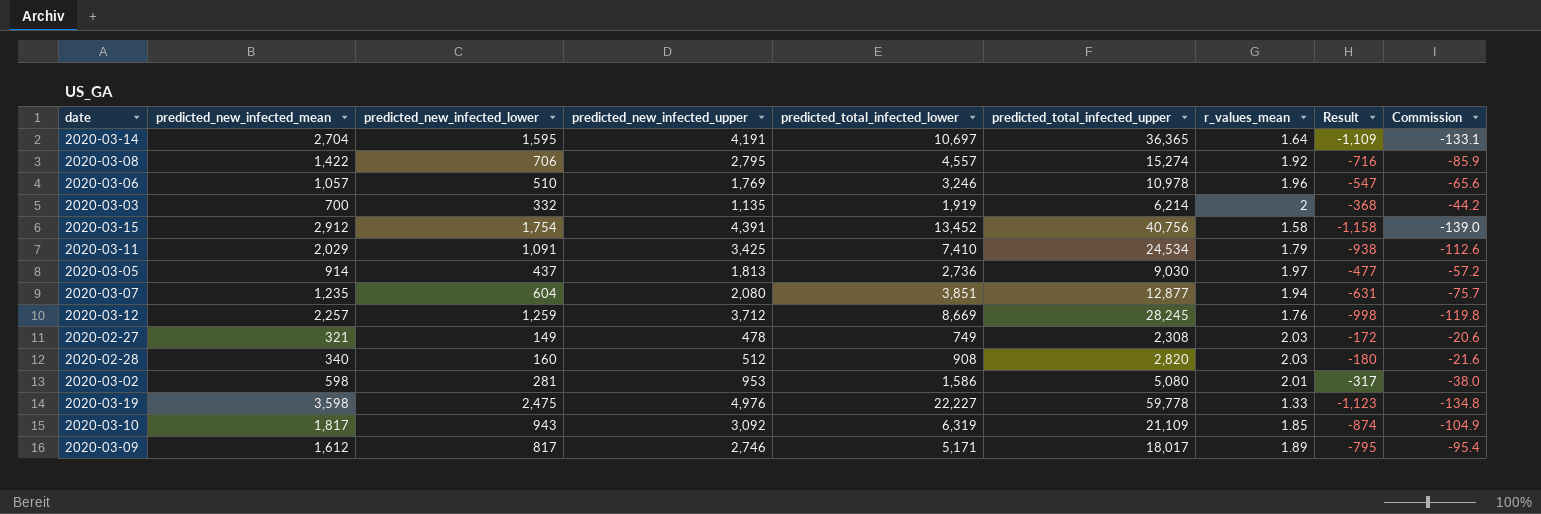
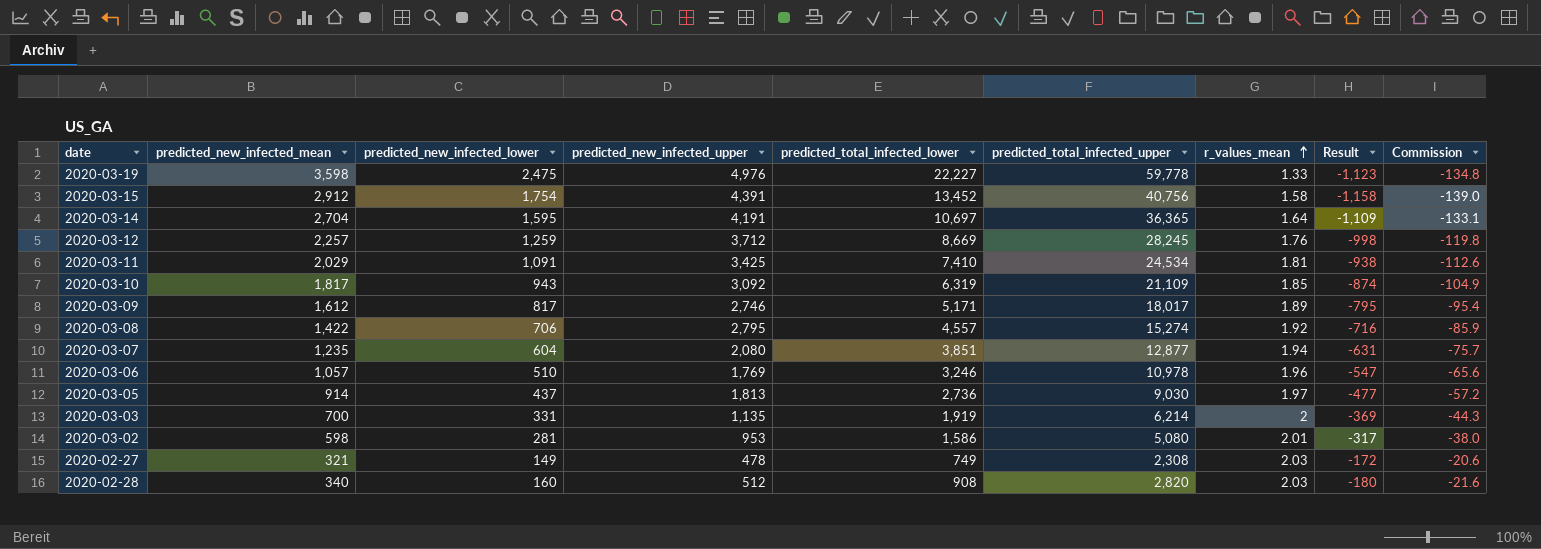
row order: none -> r_values_mean ascending
2020-03-11 | r_values_mean: 1.79 -> 1.81
2020-03-03 | predicted_new_infected_lower: 332 -> 331
2020-03-03 | Result: -368 -> -369
2020-03-03 | Commission: -44.2 -> -44.3

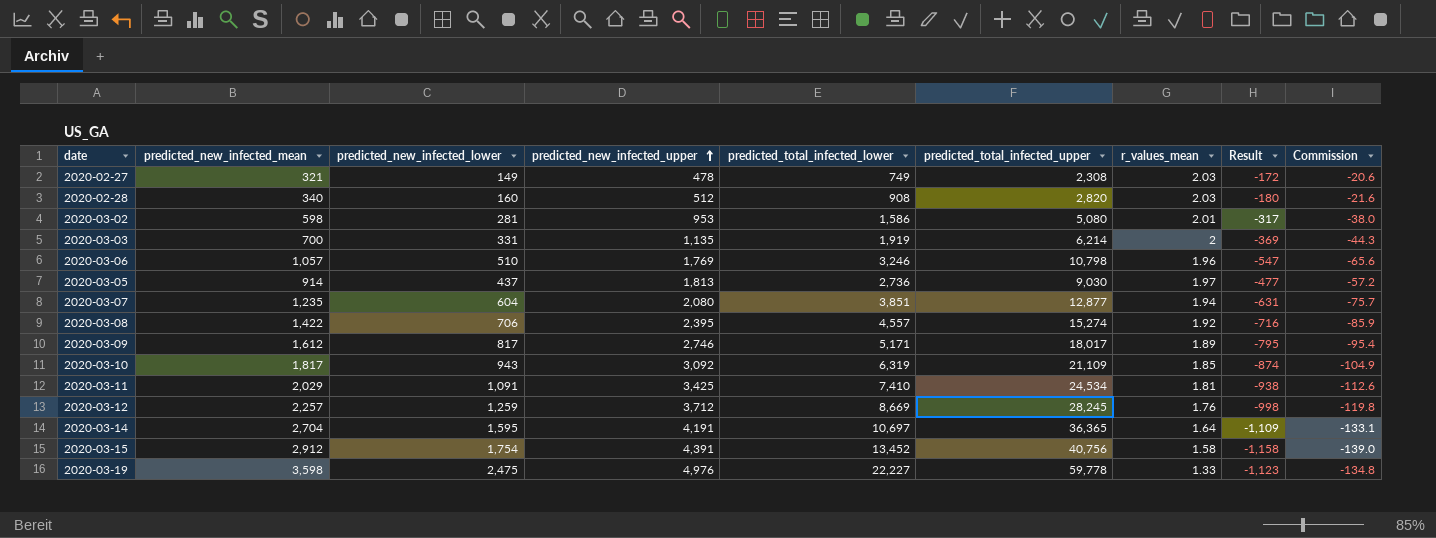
row order: r_values_mean ascending -> predicted_new_infected_upper ascending
2020-03-06 | predicted_total_infected_upper: 10,978 -> 10,798
2020-03-08 | predicted_new_infected_upper: 2,795 -> 2,395

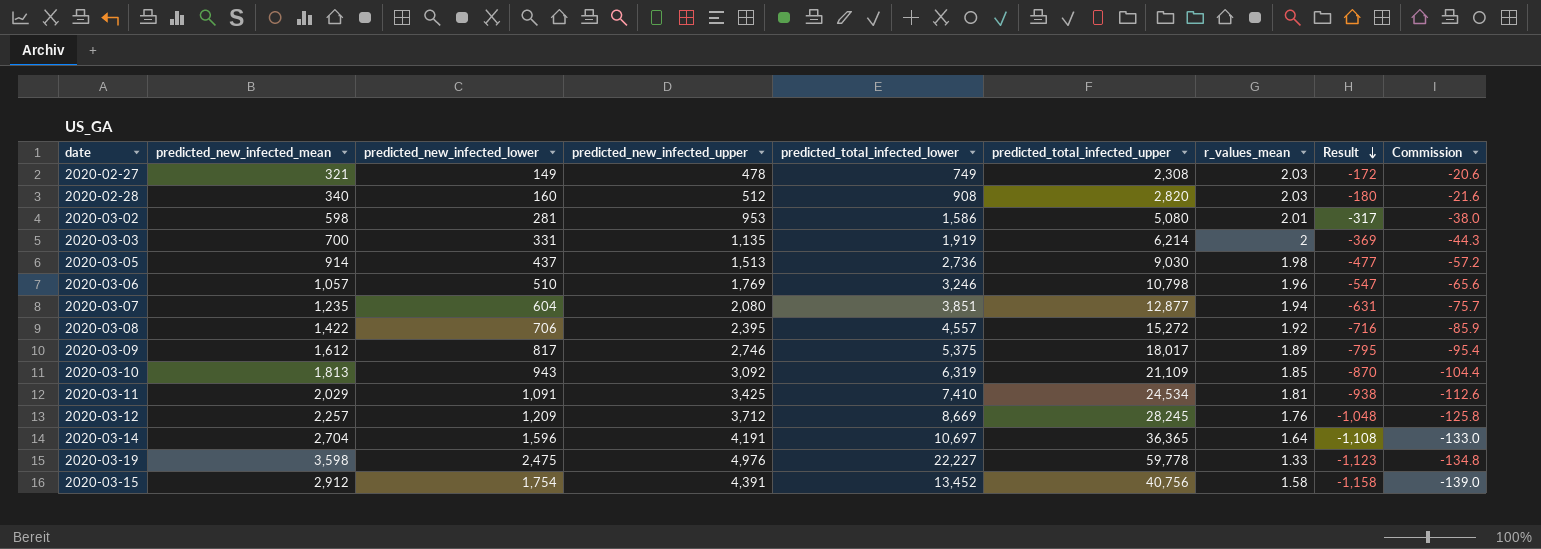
row order: predicted_new_infected_upper ascending -> Result descending
2020-03-05 | predicted_new_infected_upper: 1,813 -> 1,513
2020-03-05 | r_values_mean: 1.97 -> 1.98
2020-03-08 | predicted_total_infected_upper: 15,274 -> 15,272
2020-03-09 | predicted_total_infected_lower: 5,171 -> 5,375
2020-03-10 | predicted_new_infected_mean: 1,817 -> 1,813
2020-03-10 | Result: -874 -> -870
2020-03-10 | Commission: -104.9 -> -104.4
2020-03-12 | predicted_new_infected_lower: 1,259 -> 1,209
2020-03-12 | Result: -998 -> -1,048
2020-03-12 | Commission: -119.8 -> -125.8
2020-03-14 | predicted_new_infected_lower: 1,595 -> 1,596
2020-03-14 | Result: -1,109 -> -1,108
2020-03-14 | Commission: -133.1 -> -133.0

